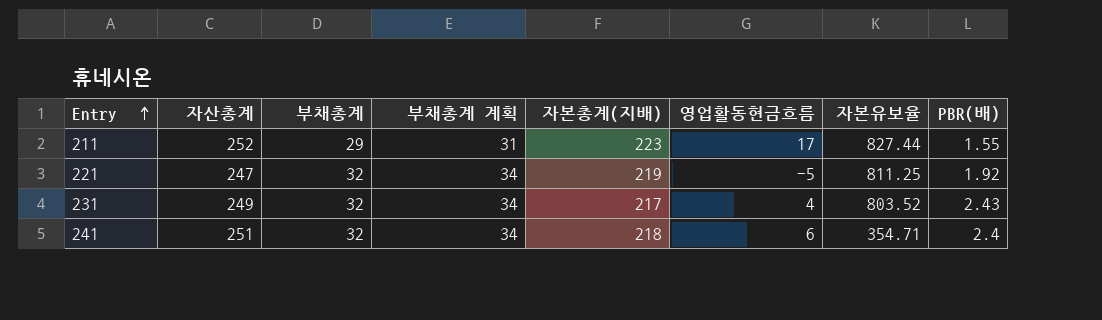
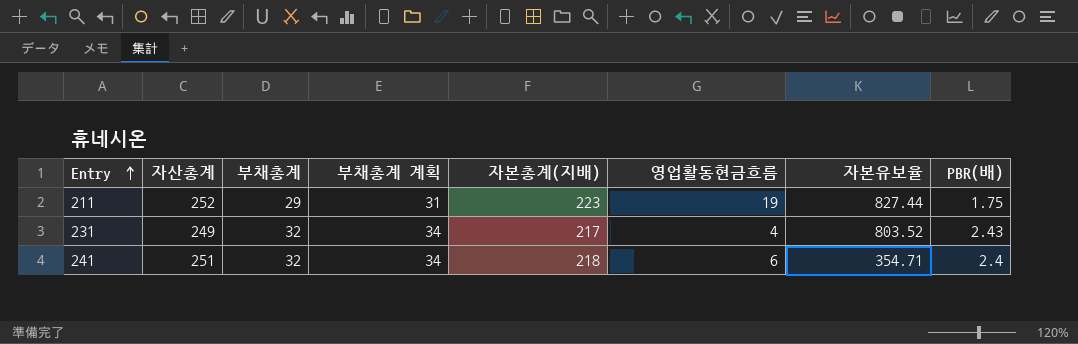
row 221: 247 | 32 | 34 | 219 | -5 | 811.25 | 1.92 -> none
211 | 영업활동현금흐름: 17 -> 19
211 | PBR(배): 1.55 -> 1.75

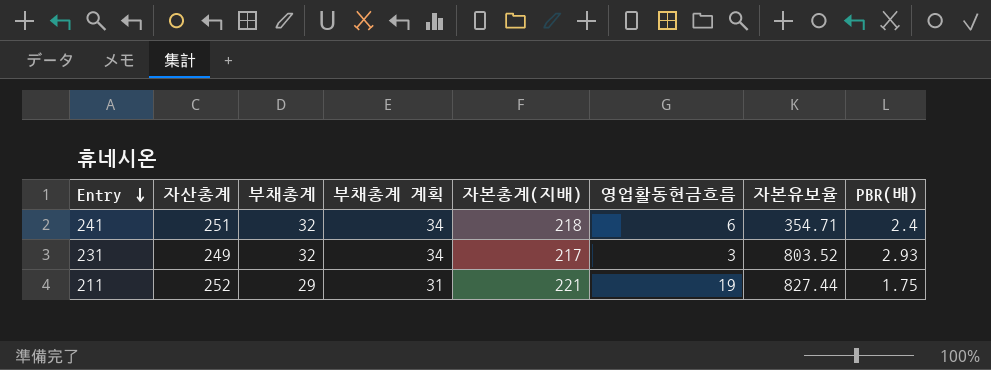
row order: Entry ascending -> Entry descending
231 | 영업활동현금흐름: 4 -> 3
231 | PBR(배): 2.43 -> 2.93
211 | 자본총계(지배): 223 -> 221

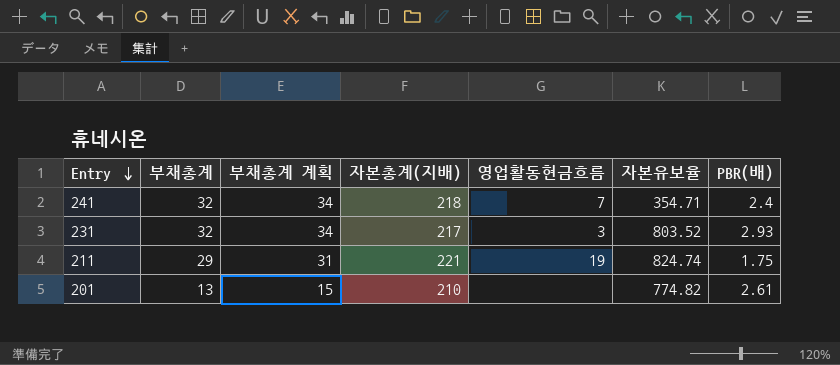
column 자산총계 | position: 2 -> none
241 | 영업활동현금흐름: 6 -> 7
211 | 자본유보율: 827.44 -> 824.74
row 201: none -> 13 | 15 | 210 | none | 774.82 | 2.61

